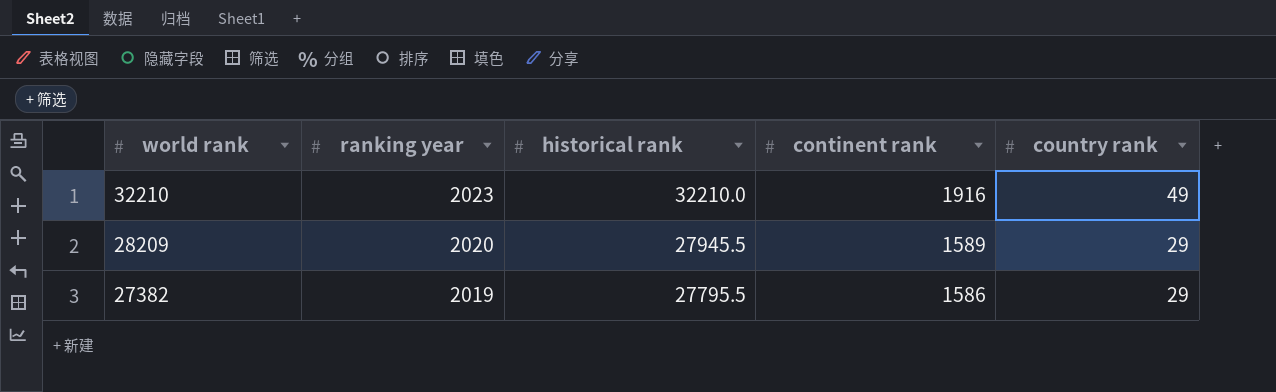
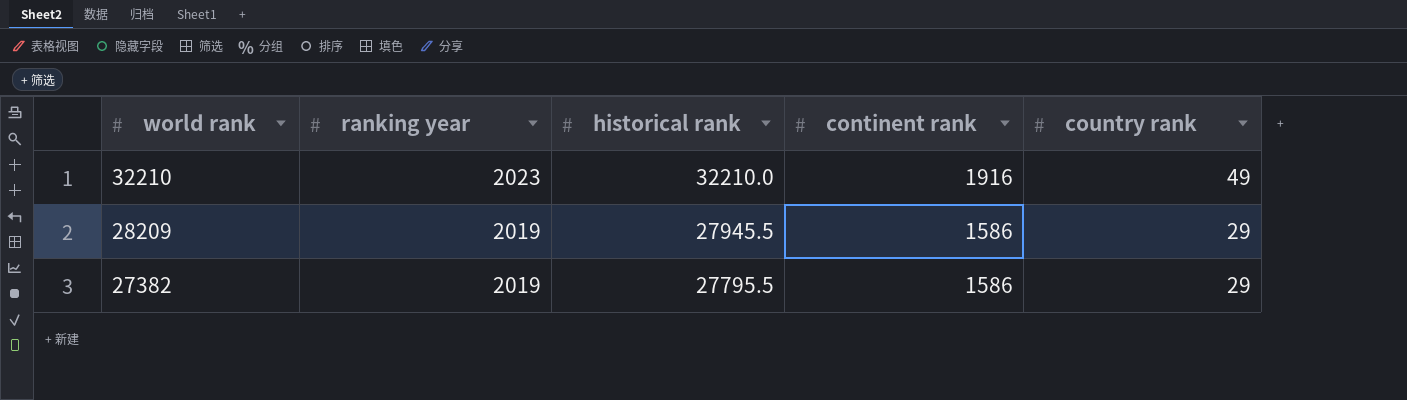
28209 | ranking year: 2020 -> 2019
28209 | continent rank: 1589 -> 1586

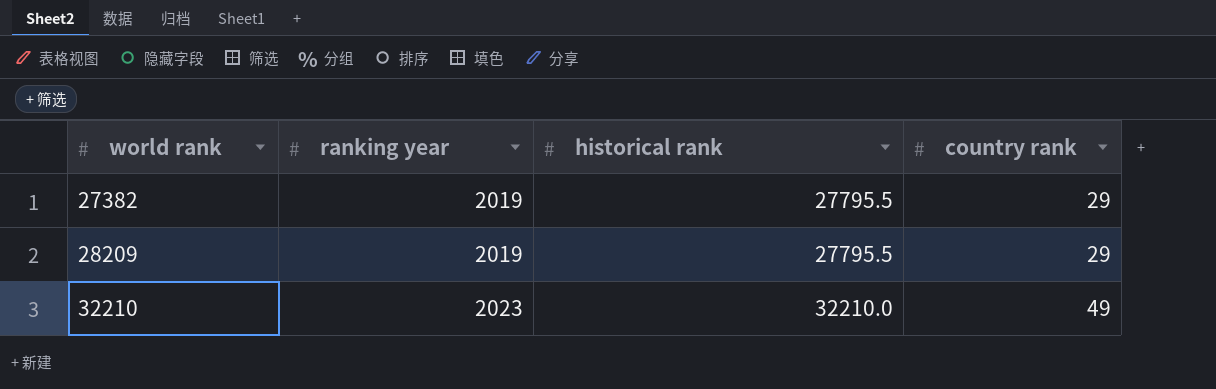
row order: world rank descending -> world rank ascending
column continent rank | position: 4 -> none
28209 | historical rank: 27945.5 -> 27795.5

